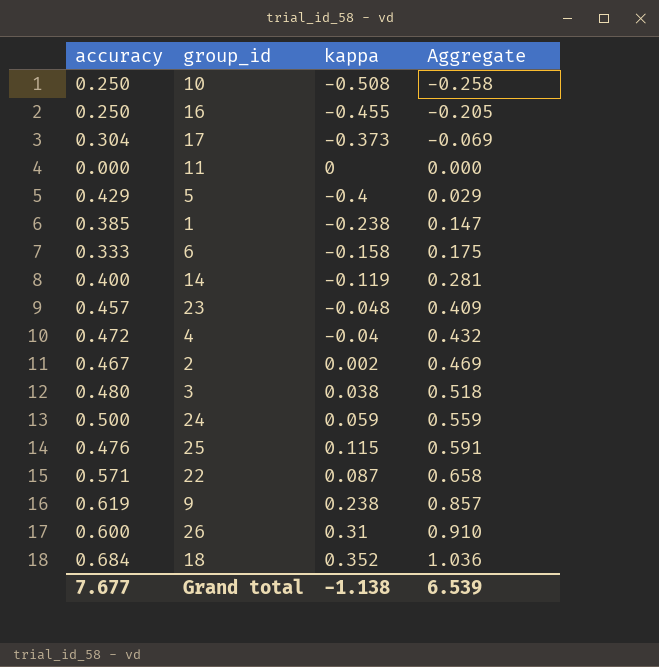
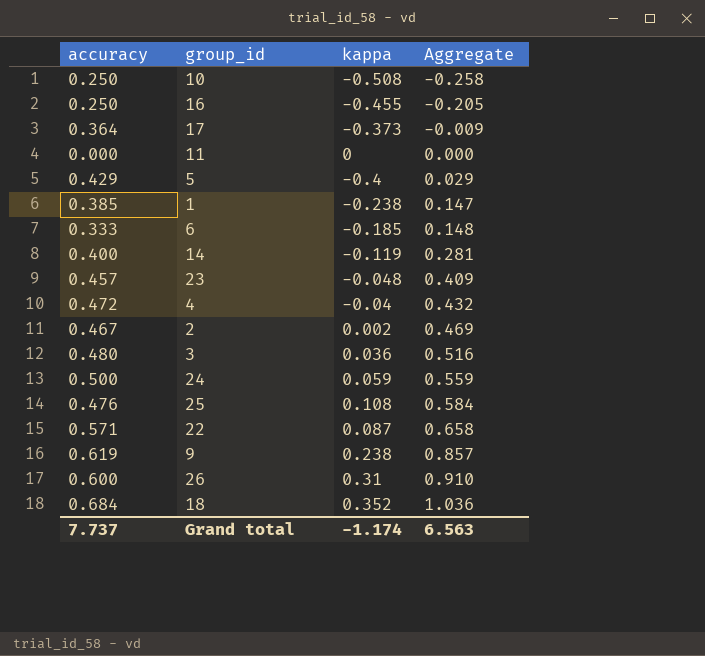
17 | accuracy: 0.304 -> 0.364
17 | Aggregate: -0.069 -> -0.009
6 | kappa: -0.158 -> -0.185
6 | Aggregate: 0.175 -> 0.148
3 | kappa: 0.038 -> 0.036
3 | Aggregate: 0.518 -> 0.516
25 | kappa: 0.115 -> 0.108
25 | Aggregate: 0.591 -> 0.584
Grand total | accuracy: 7.677 -> 7.737
Grand total | kappa: -1.138 -> -1.174
Grand total | Aggregate: 6.539 -> 6.563

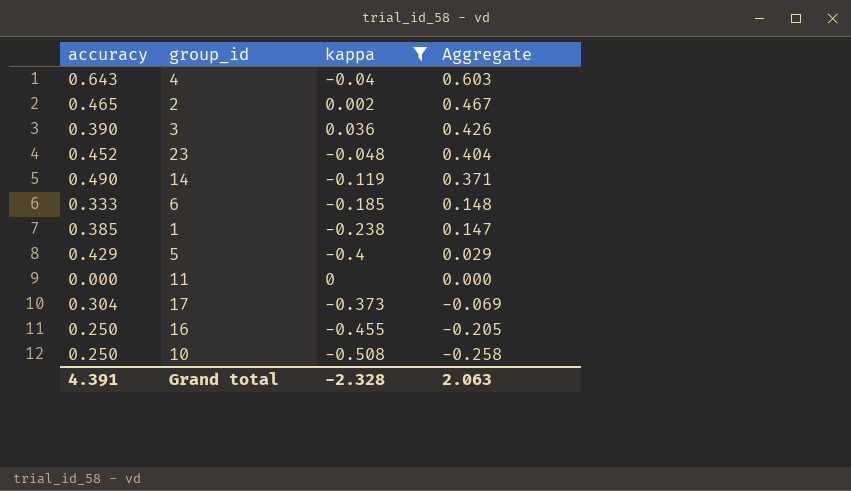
filter: none -> kappa <= 0.036
row order: Aggregate ascending -> Aggregate descending
4 | accuracy: 0.472 -> 0.643
4 | Aggregate: 0.432 -> 0.603
2 | accuracy: 0.467 -> 0.465
2 | Aggregate: 0.469 -> 0.467
3 | accuracy: 0.480 -> 0.390
3 | Aggregate: 0.516 -> 0.426
23 | accuracy: 0.457 -> 0.452
23 | Aggregate: 0.409 -> 0.404
14 | accuracy: 0.400 -> 0.490
14 | Aggregate: 0.281 -> 0.371
17 | accuracy: 0.364 -> 0.304
17 | Aggregate: -0.009 -> -0.069
Grand total | accuracy: 7.737 -> 4.391
Grand total | kappa: -1.174 -> -2.328
Grand total | Aggregate: 6.563 -> 2.063

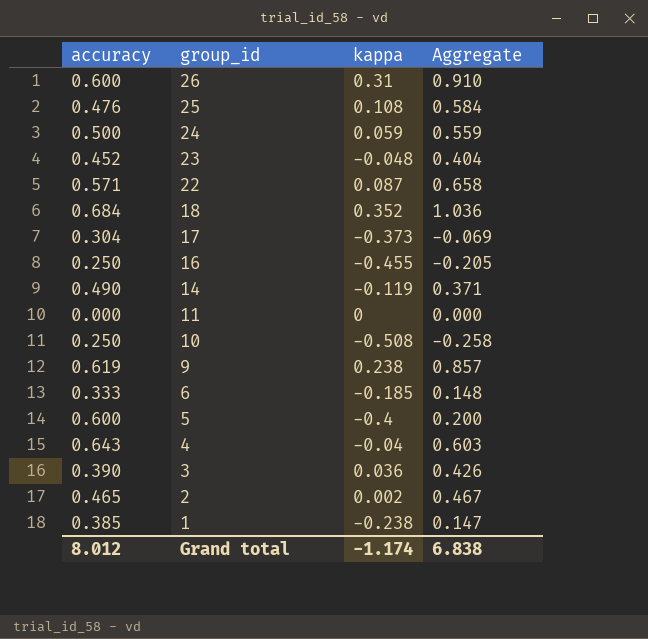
filter: kappa <= 0.036 -> none
row order: Aggregate descending -> group_id descending
5 | accuracy: 0.429 -> 0.600
5 | Aggregate: 0.029 -> 0.200
Grand total | accuracy: 4.391 -> 8.012
Grand total | kappa: -2.328 -> -1.174
Grand total | Aggregate: 2.063 -> 6.838

